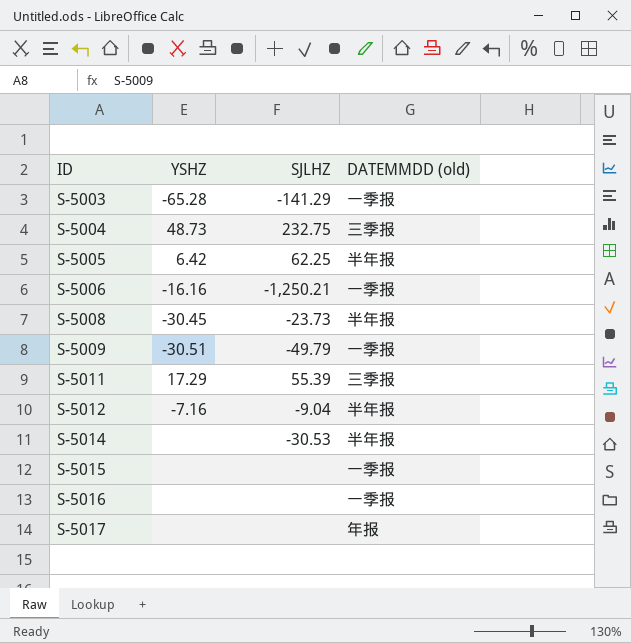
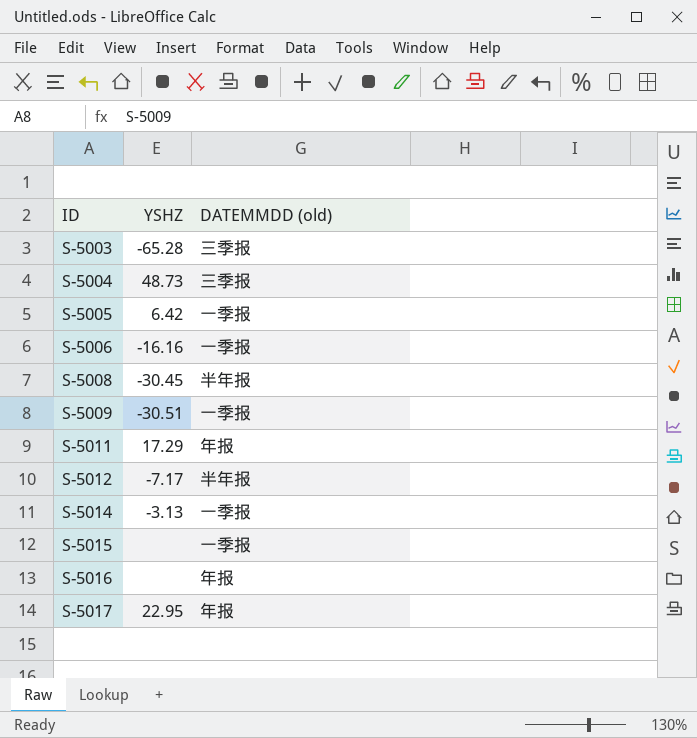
column SJLHZ | position: 3 -> none
S-5003 | DATEMMDD (old): 一季报 -> 三季报
S-5005 | DATEMMDD (old): 半年报 -> 一季报
S-5011 | DATEMMDD (old): 三季报 -> 年报
S-5012 | YSHZ: -7.16 -> -7.17
S-5014 | YSHZ: none -> -3.13
S-5014 | DATEMMDD (old): 半年报 -> 一季报
S-5016 | DATEMMDD (old): 一季报 -> 年报
S-5017 | YSHZ: none -> 22.95

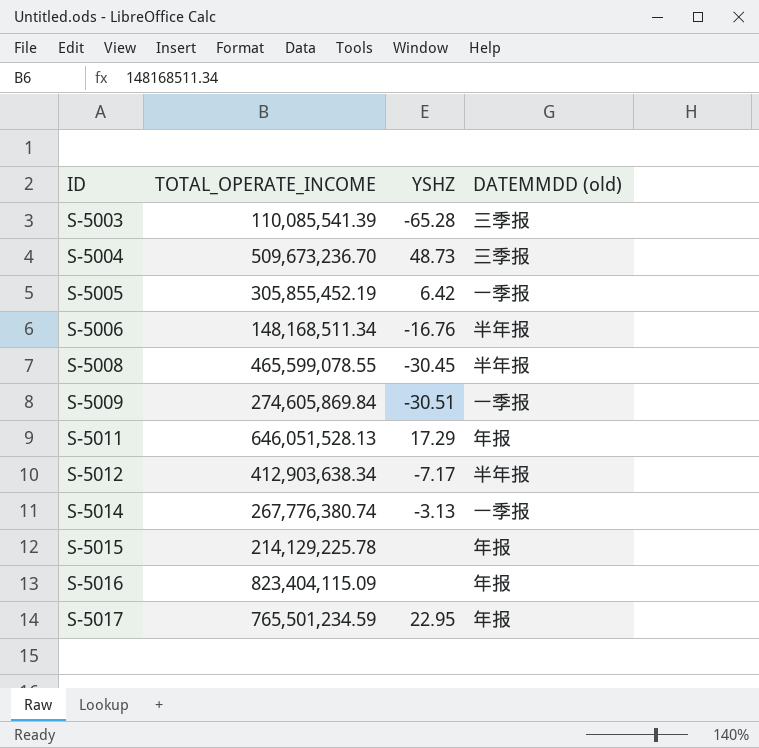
column TOTAL_OPERATE_INCOME | position: none -> 2
S-5006 | YSHZ: -16.16 -> -16.76
S-5006 | DATEMMDD (old): 一季报 -> 半年报
S-5015 | DATEMMDD (old): 一季报 -> 年报

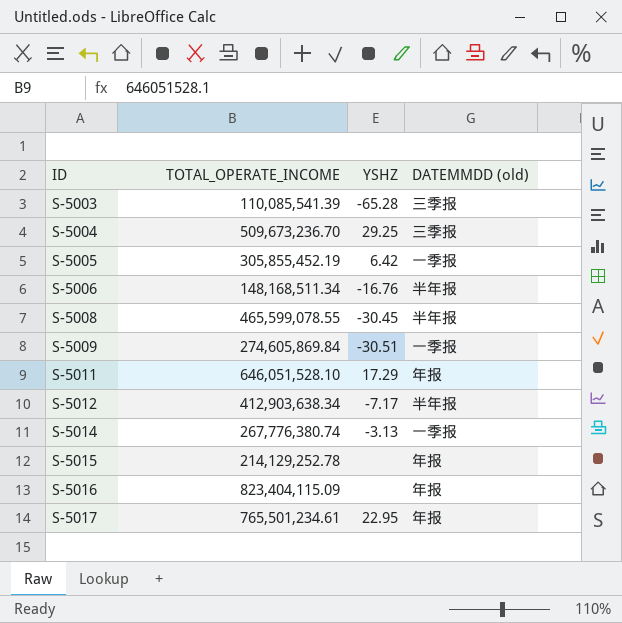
S-5004 | YSHZ: 48.73 -> 29.25
S-5011 | TOTAL_OPERATE_INCOME: 646,051,528.13 -> 646,051,528.10
S-5015 | TOTAL_OPERATE_INCOME: 214,129,225.78 -> 214,129,252.78
S-5017 | TOTAL_OPERATE_INCOME: 765,501,234.59 -> 765,501,234.61

